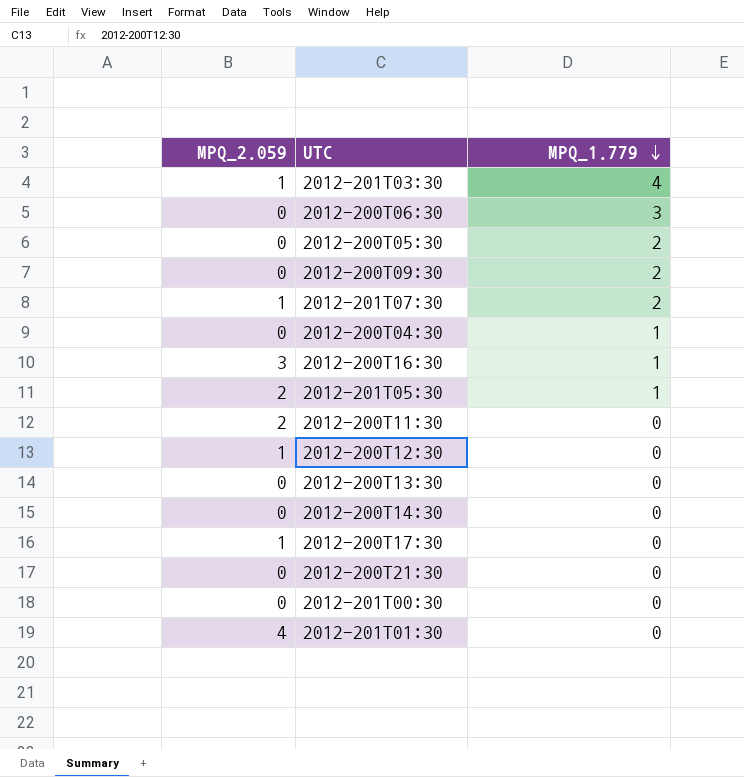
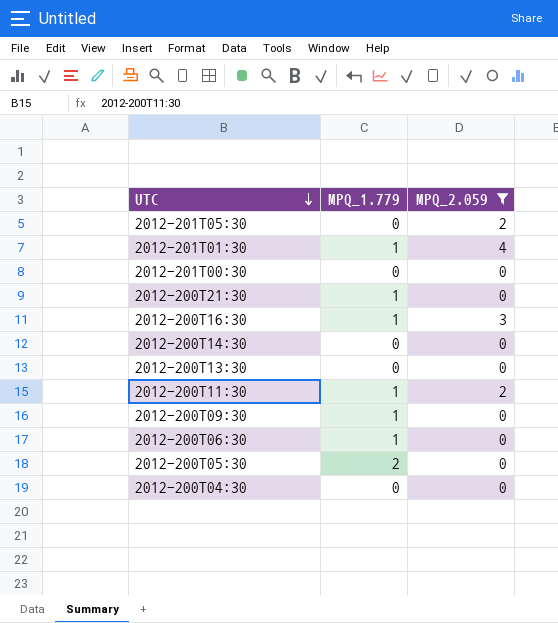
filter: none -> MPQ_2.059 != 1
row order: MPQ_1.779 descending -> UTC descending
column MPQ_2.059 | position: 1 -> 3
2012-201T05:30 | MPQ_1.779: 1 -> 0
2012-201T01:30 | MPQ_1.779: 0 -> 1
2012-200T21:30 | MPQ_1.779: 0 -> 1
2012-200T11:30 | MPQ_1.779: 0 -> 1
2012-200T09:30 | MPQ_1.779: 2 -> 1
2012-200T06:30 | MPQ_1.779: 3 -> 1
2012-200T04:30 | MPQ_1.779: 1 -> 0

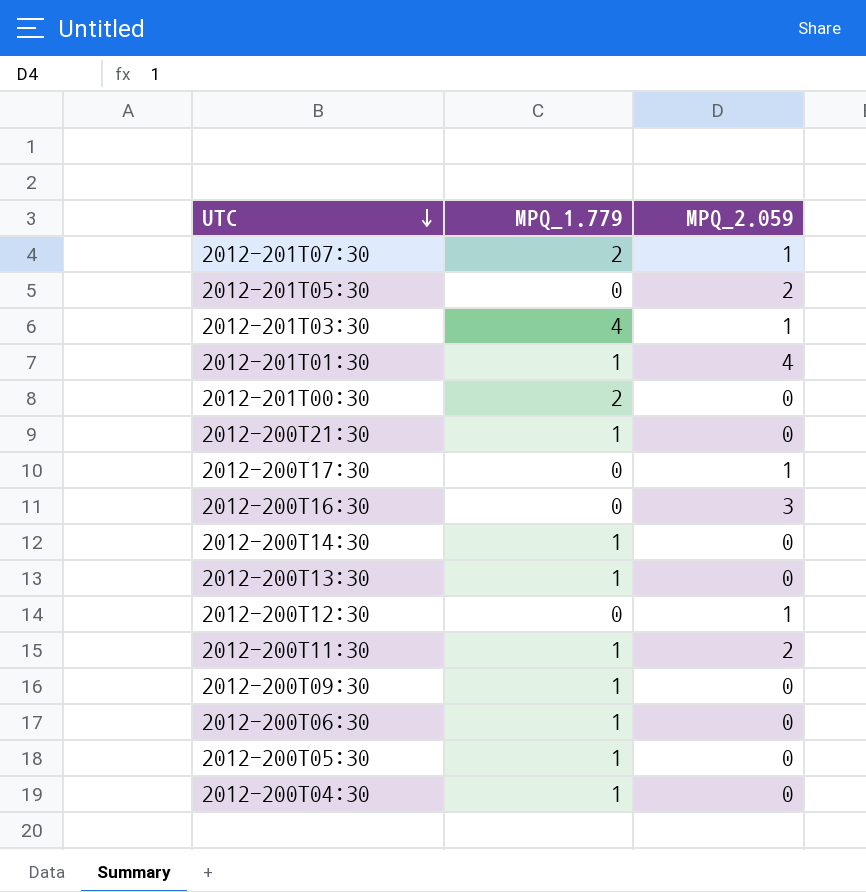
filter: MPQ_2.059 != 1 -> none
2012-201T00:30 | MPQ_1.779: 0 -> 2
2012-200T16:30 | MPQ_1.779: 1 -> 0
2012-200T14:30 | MPQ_1.779: 0 -> 1
2012-200T13:30 | MPQ_1.779: 0 -> 1
2012-200T05:30 | MPQ_1.779: 2 -> 1
2012-200T04:30 | MPQ_1.779: 0 -> 1

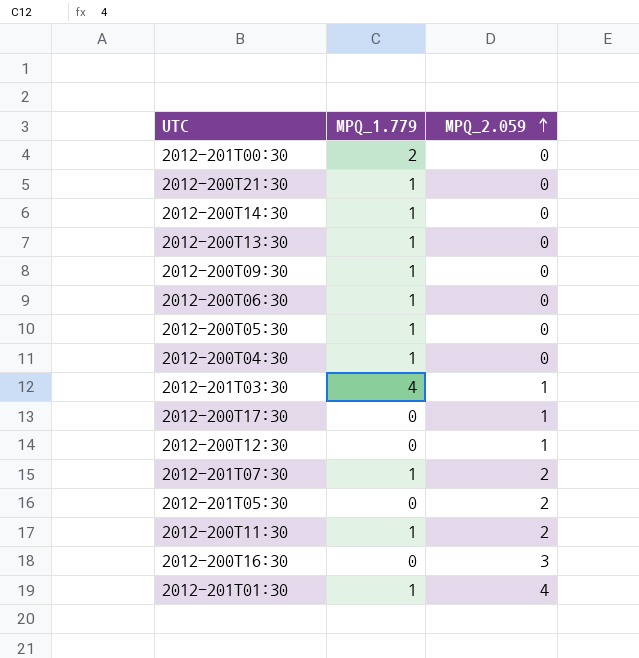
row order: UTC descending -> MPQ_2.059 ascending
2012-201T07:30 | MPQ_1.779: 2 -> 1
2012-201T07:30 | MPQ_2.059: 1 -> 2

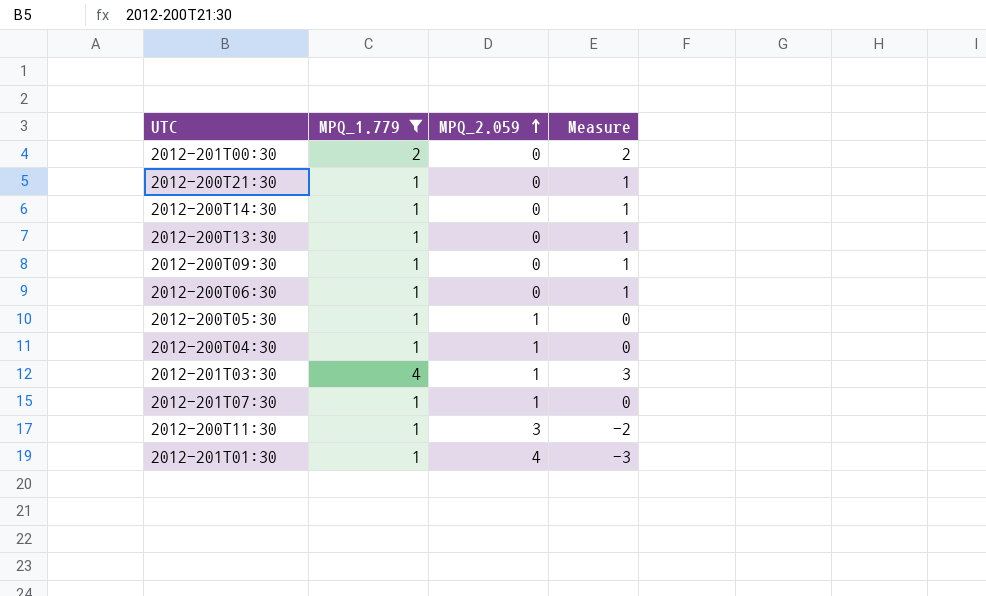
filter: none -> MPQ_1.779 != 0
column Measure | formula: none -> [MPQ_1.779] - [MPQ_2.059]
2012-200T05:30 | MPQ_2.059: 0 -> 1
2012-200T04:30 | MPQ_2.059: 0 -> 1
2012-201T07:30 | MPQ_2.059: 2 -> 1
2012-200T11:30 | MPQ_2.059: 2 -> 3

